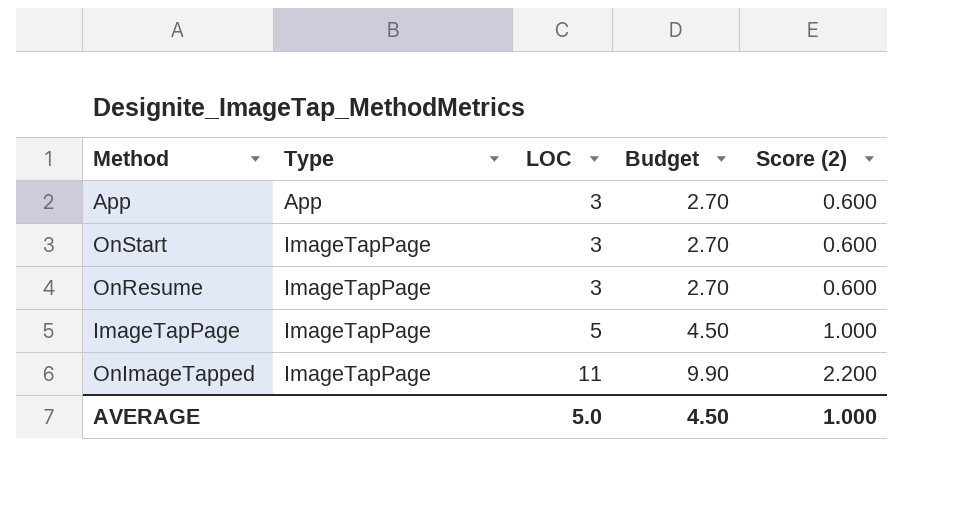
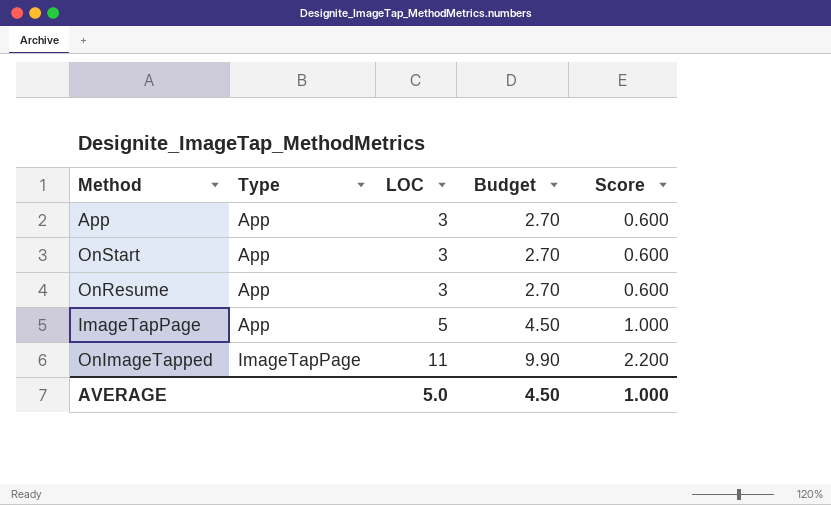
column name: Score (2) -> Score
OnStart | Type: ImageTapPage -> App
OnResume | Type: ImageTapPage -> App
ImageTapPage | Type: ImageTapPage -> App

